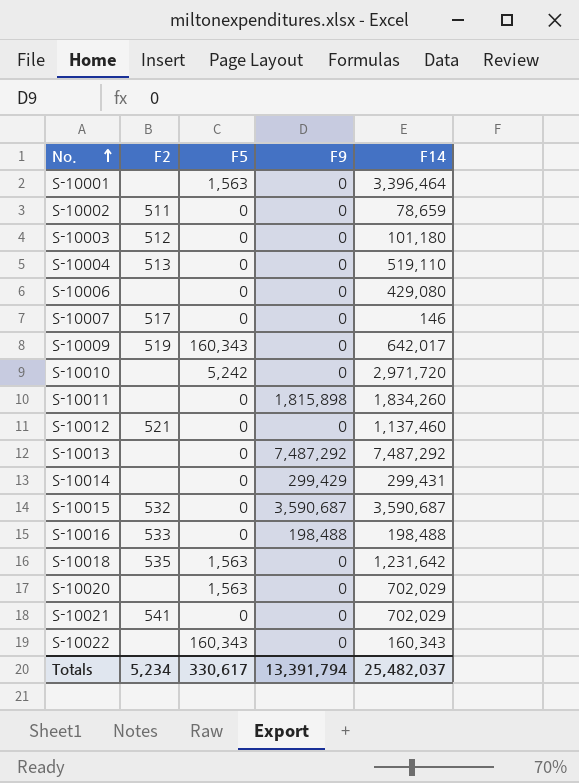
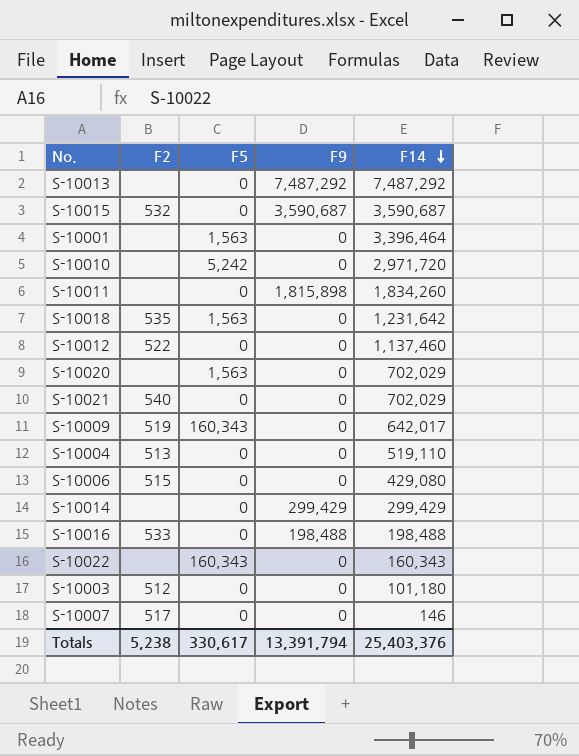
row order: No. ascending -> F14 descending
row S-10002: 511 | 0 | 0 | 78,659 -> none
S-10012 | F2: 521 -> 522
S-10021 | F2: 541 -> 540
S-10006 | F2: none -> 515
S-10014 | F14: 299,431 -> 299,429
Totals | F2: 5,234 -> 5,238
Totals | F14: 25,482,037 -> 25,403,376

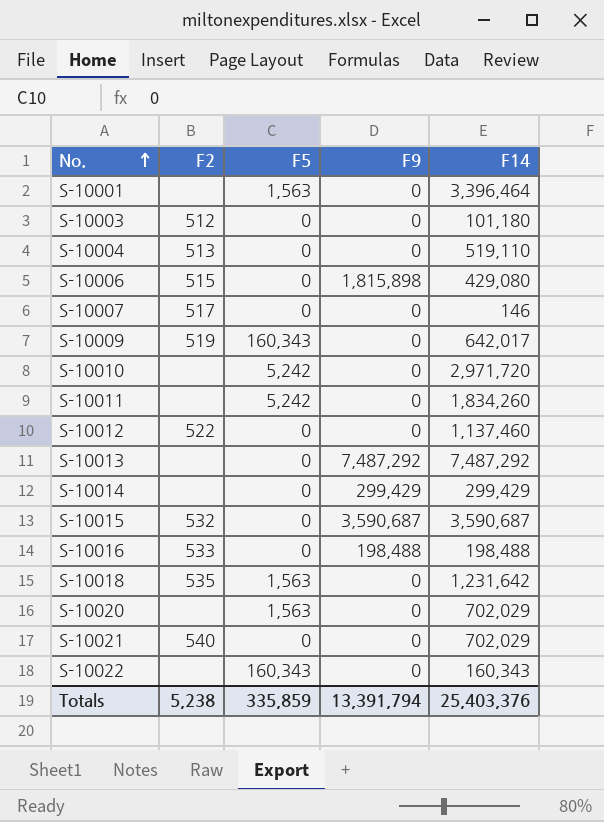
row order: F14 descending -> No. ascending
S-10006 | F9: 0 -> 1,815,898
S-10011 | F5: 0 -> 5,242
S-10011 | F9: 1,815,898 -> 0
Totals | F5: 330,617 -> 335,859

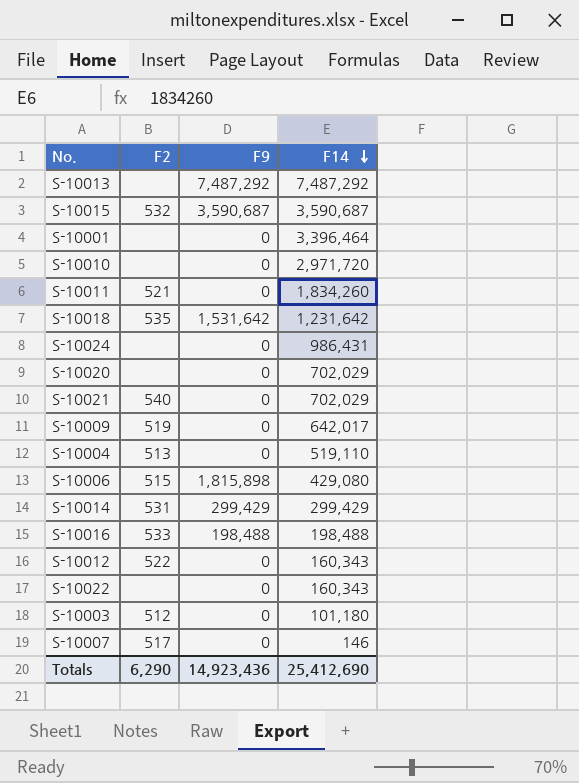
row order: No. ascending -> F14 descending
column F5 | position: 3 -> none
S-10011 | F2: none -> 521
S-10018 | F9: 0 -> 1,531,642
row S-10024: none -> none | 0 | 986,431
S-10014 | F2: none -> 531
S-10012 | F14: 1,137,460 -> 160,343
Totals | F2: 5,238 -> 6,290
Totals | F9: 13,391,794 -> 14,923,436
Totals | F14: 25,403,376 -> 25,412,690

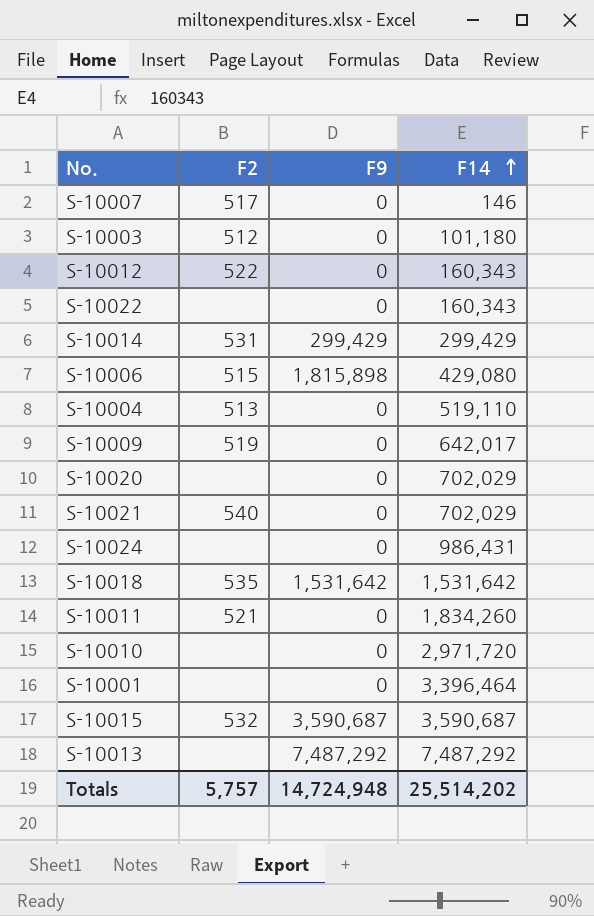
row order: F14 descending -> F14 ascending
row S-10016: 533 | 198,488 | 198,488 -> none
S-10018 | F14: 1,231,642 -> 1,531,642
Totals | F2: 6,290 -> 5,757
Totals | F9: 14,923,436 -> 14,724,948
Totals | F14: 25,412,690 -> 25,514,202

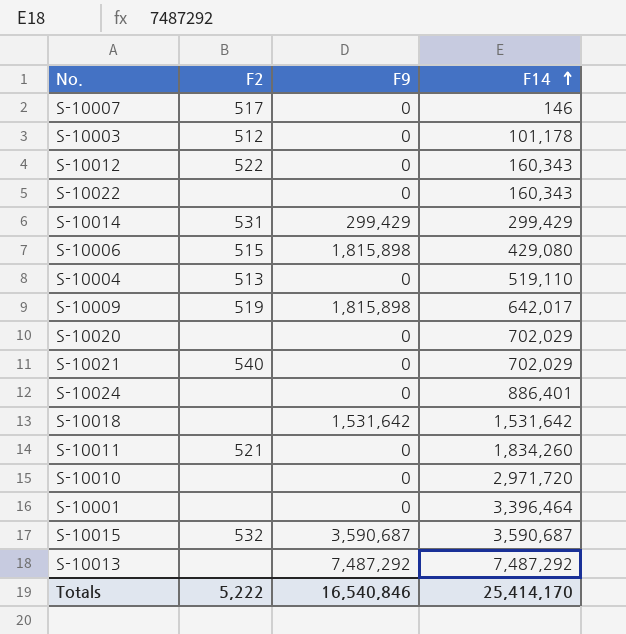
S-10003 | F14: 101,180 -> 101,178
S-10009 | F9: 0 -> 1,815,898
S-10024 | F14: 986,431 -> 886,401
S-10018 | F2: 535 -> none
Totals | F2: 5,757 -> 5,222
Totals | F9: 14,724,948 -> 16,540,846
Totals | F14: 25,514,202 -> 25,414,170

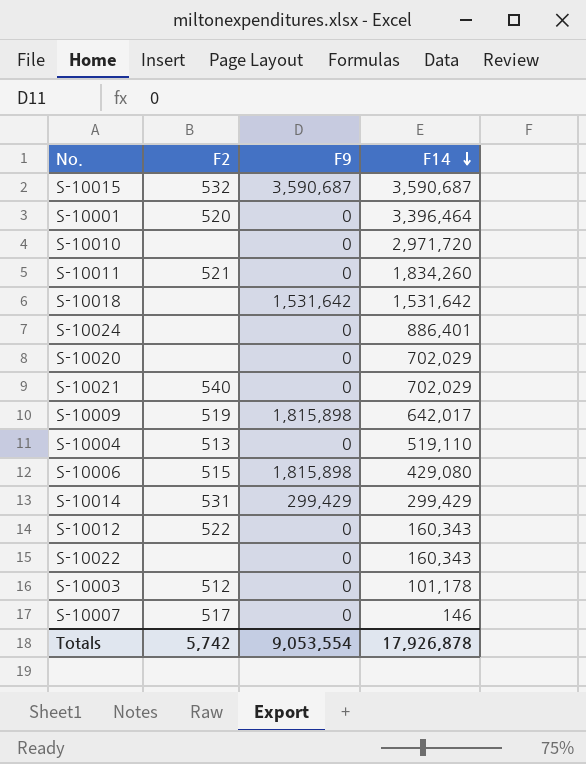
row order: F14 ascending -> F14 descending
row S-10013: none | 7,487,292 | 7,487,292 -> none
S-10001 | F2: none -> 520
Totals | F2: 5,222 -> 5,742
Totals | F9: 16,540,846 -> 9,053,554
Totals | F14: 25,414,170 -> 17,926,878

